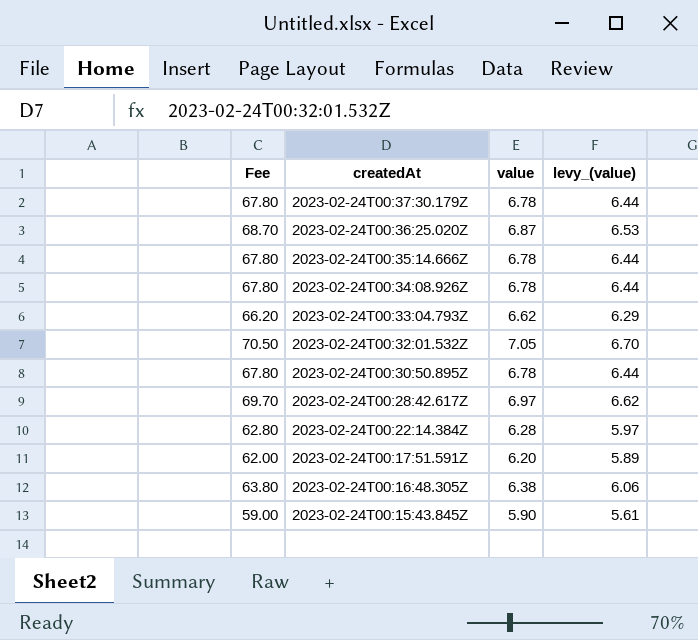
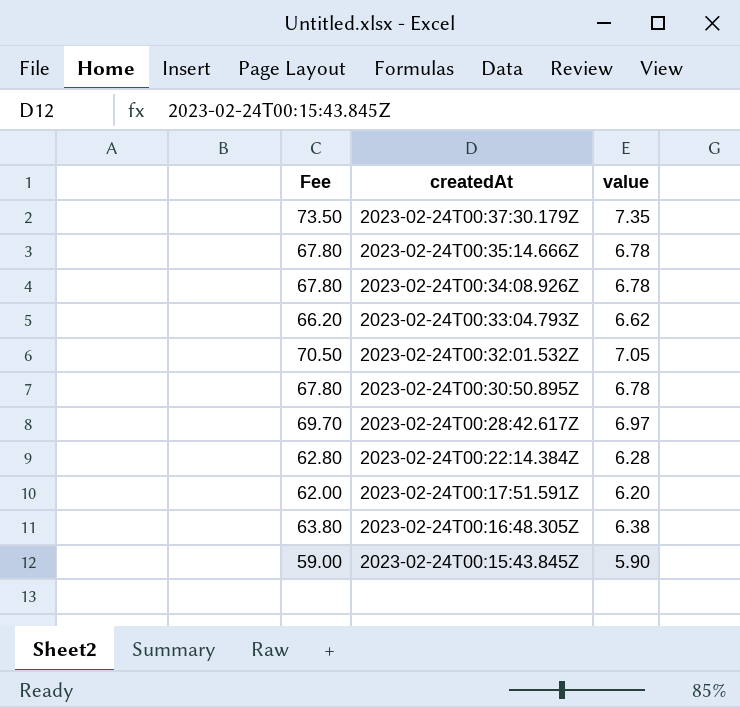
column levy_(value) | formula: [value] * 0.95 -> none
row 2023-02-24T00:36:25.020Z: 68.70 | 6.87 | 6.53 -> none
2023-02-24T00:37:30.179Z | Fee: 67.80 -> 73.50
2023-02-24T00:37:30.179Z | value: 6.78 -> 7.35

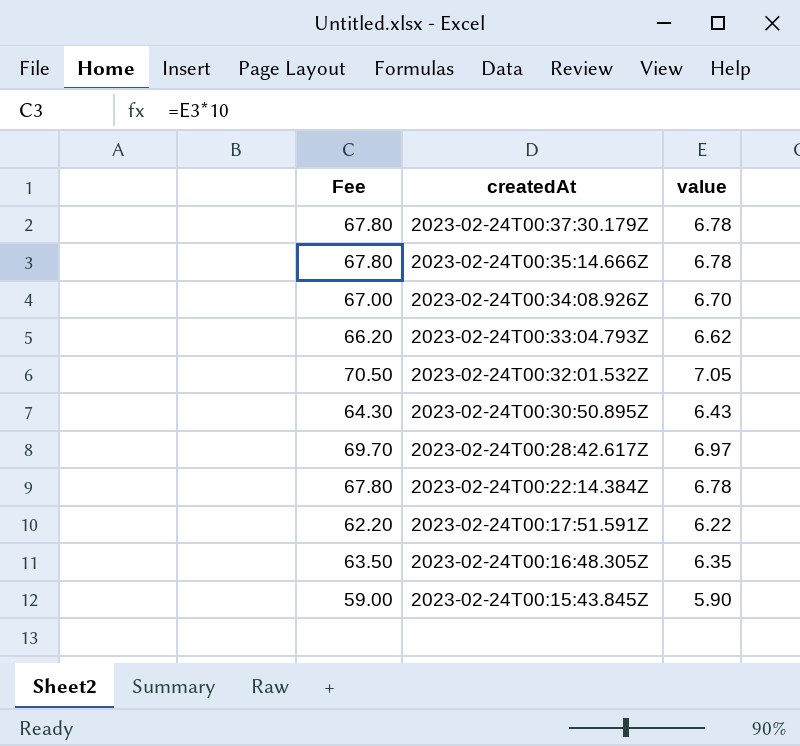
2023-02-24T00:37:30.179Z | Fee: 73.50 -> 67.80
2023-02-24T00:37:30.179Z | value: 7.35 -> 6.78
2023-02-24T00:34:08.926Z | Fee: 67.80 -> 67.00
2023-02-24T00:34:08.926Z | value: 6.78 -> 6.70
2023-02-24T00:30:50.895Z | Fee: 67.80 -> 64.30
2023-02-24T00:30:50.895Z | value: 6.78 -> 6.43
2023-02-24T00:22:14.384Z | Fee: 62.80 -> 67.80
2023-02-24T00:22:14.384Z | value: 6.28 -> 6.78
2023-02-24T00:17:51.591Z | Fee: 62.00 -> 62.20
2023-02-24T00:17:51.591Z | value: 6.20 -> 6.22
2023-02-24T00:16:48.305Z | Fee: 63.80 -> 63.50
2023-02-24T00:16:48.305Z | value: 6.38 -> 6.35

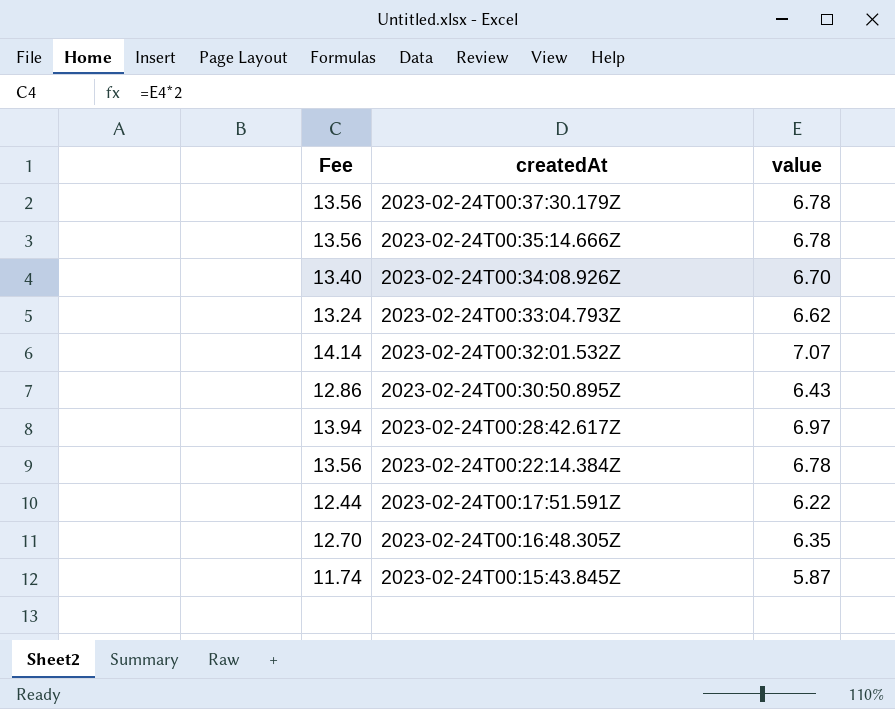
column Fee | formula: [value] * 10 -> [value] * 2
2023-02-24T00:32:01.532Z | value: 7.05 -> 7.07
2023-02-24T00:15:43.845Z | value: 5.90 -> 5.87

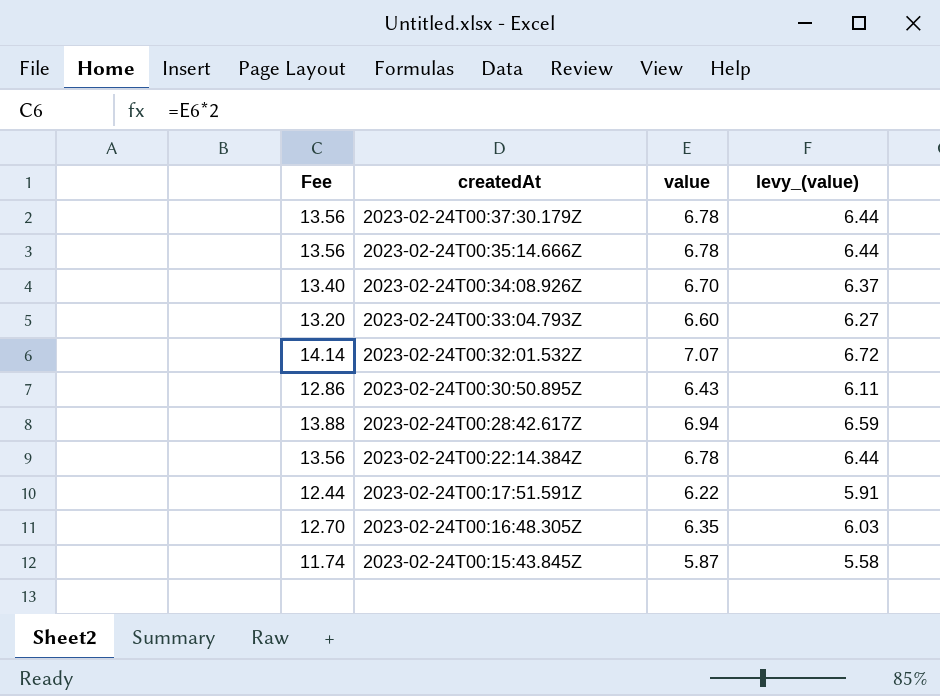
column levy_(value) | formula: none -> [value] * 0.95
2023-02-24T00:33:04.793Z | Fee: 13.24 -> 13.20
2023-02-24T00:33:04.793Z | value: 6.62 -> 6.60
2023-02-24T00:28:42.617Z | Fee: 13.94 -> 13.88
2023-02-24T00:28:42.617Z | value: 6.97 -> 6.94

